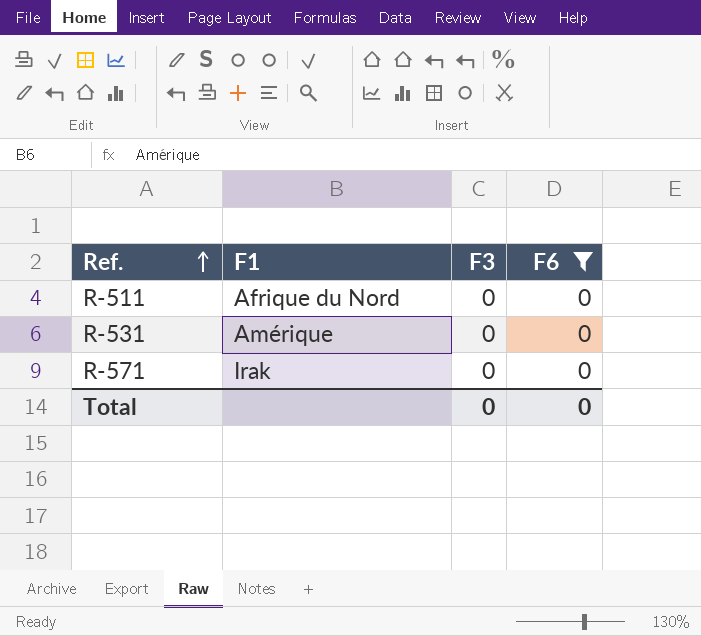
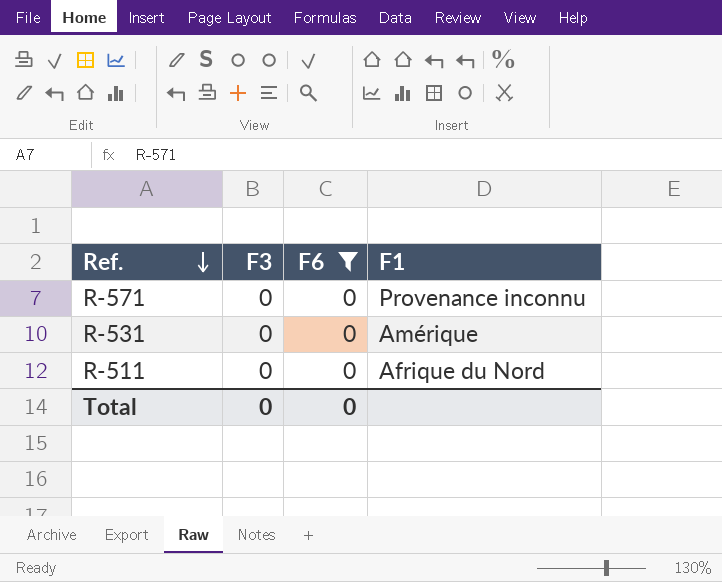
row order: Ref. ascending -> Ref. descending
column F1 | position: 2 -> 4
R-571 | F1: Irak -> Provenance inconnu

